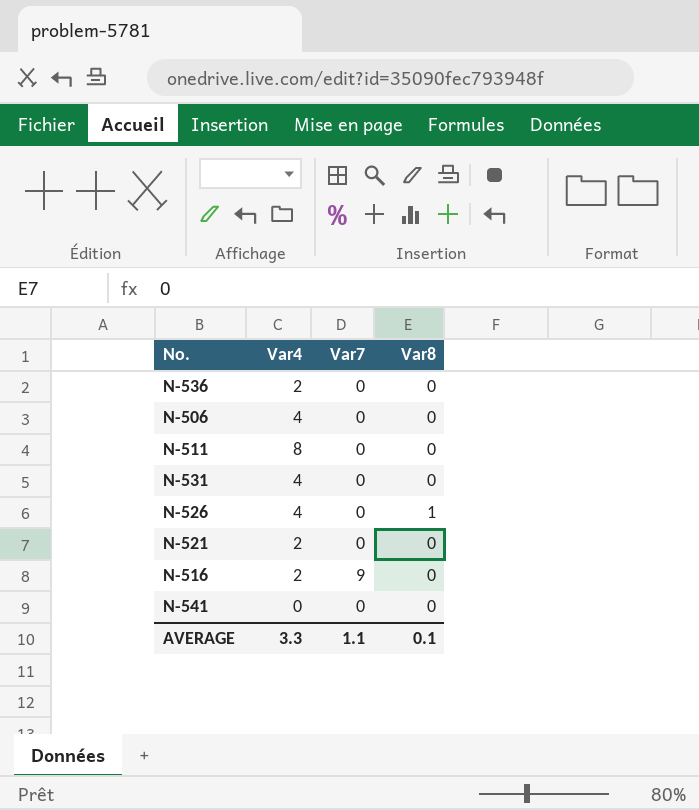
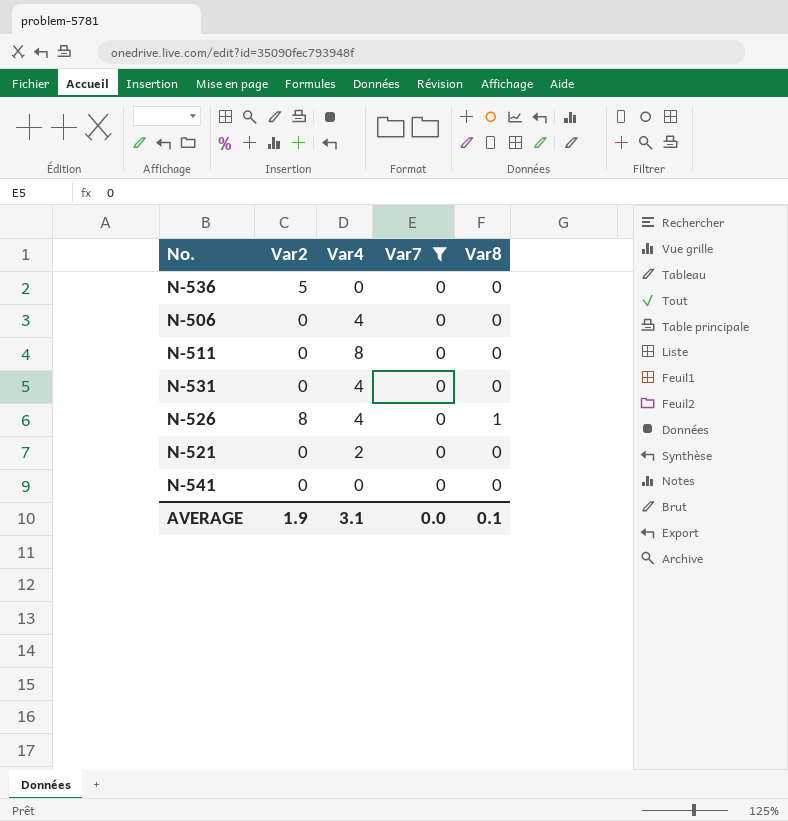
filter: none -> Var7 = 0
column Var2 | position: none -> 2
N-536 | Var4: 2 -> 0
AVERAGE | Var4: 3.3 -> 3.1
AVERAGE | Var7: 1.1 -> 0.0

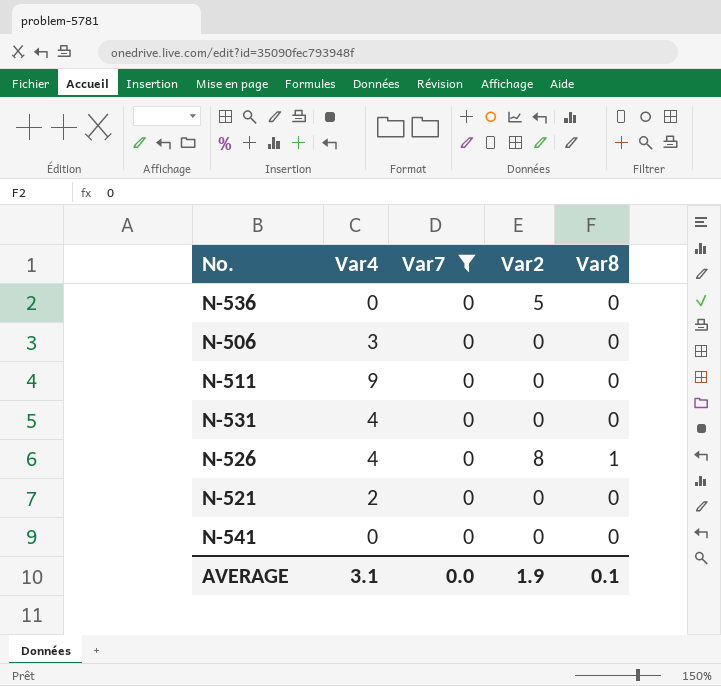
column Var2 | position: 2 -> 4
N-506 | Var4: 4 -> 3
N-511 | Var4: 8 -> 9

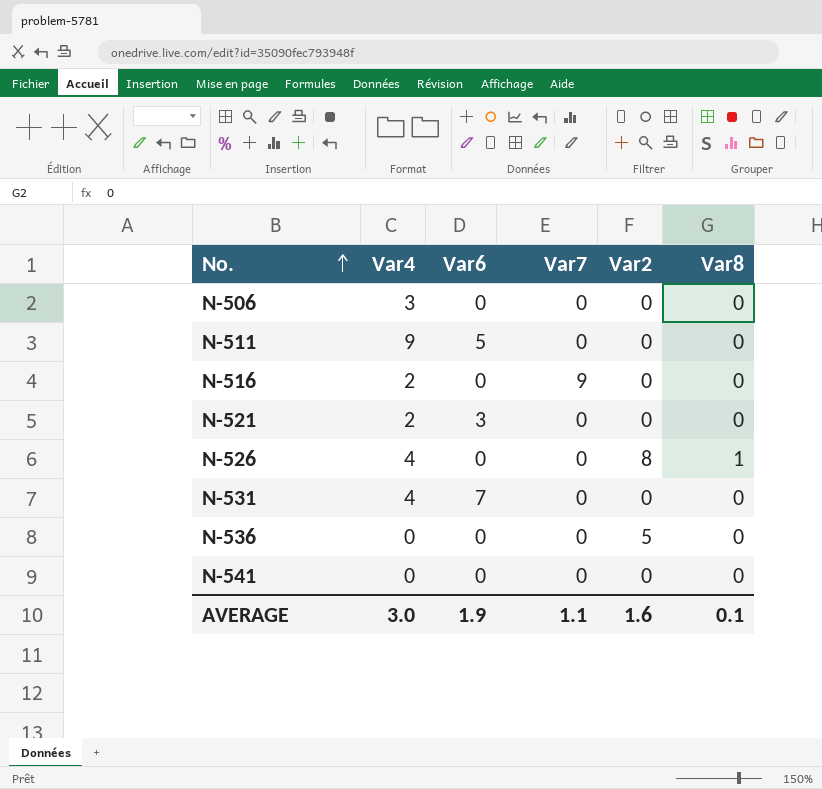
filter: Var7 = 0 -> none
row order: none -> No. ascending
column Var6 | position: none -> 3
AVERAGE | Var4: 3.1 -> 3.0
AVERAGE | Var7: 0.0 -> 1.1
AVERAGE | Var2: 1.9 -> 1.6

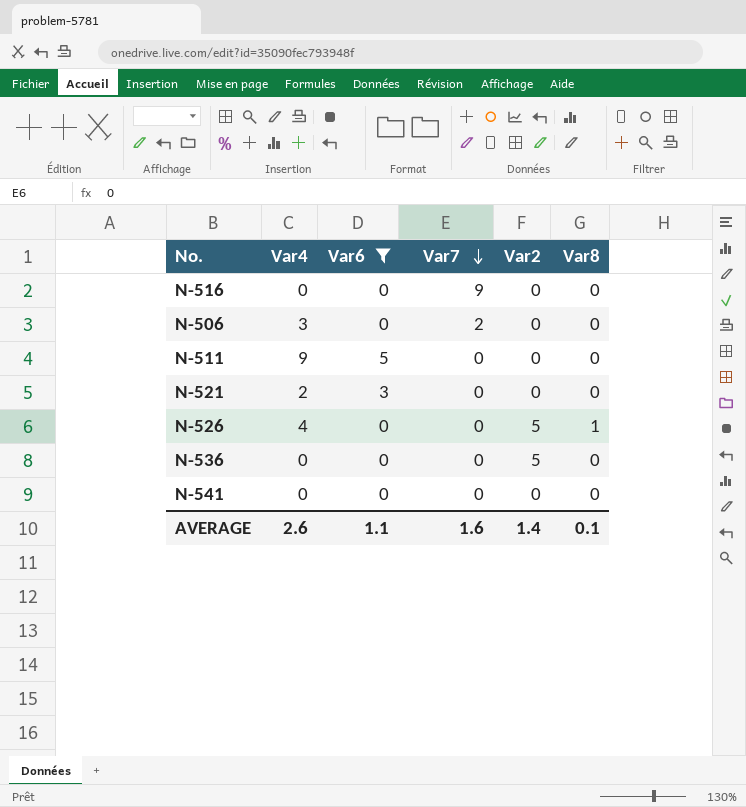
filter: none -> Var6 != 7
row order: No. ascending -> Var7 descending
N-516 | Var4: 2 -> 0
N-506 | Var7: 0 -> 2
N-526 | Var2: 8 -> 5
AVERAGE | Var4: 3.0 -> 2.6
AVERAGE | Var6: 1.9 -> 1.1
AVERAGE | Var7: 1.1 -> 1.6
AVERAGE | Var2: 1.6 -> 1.4

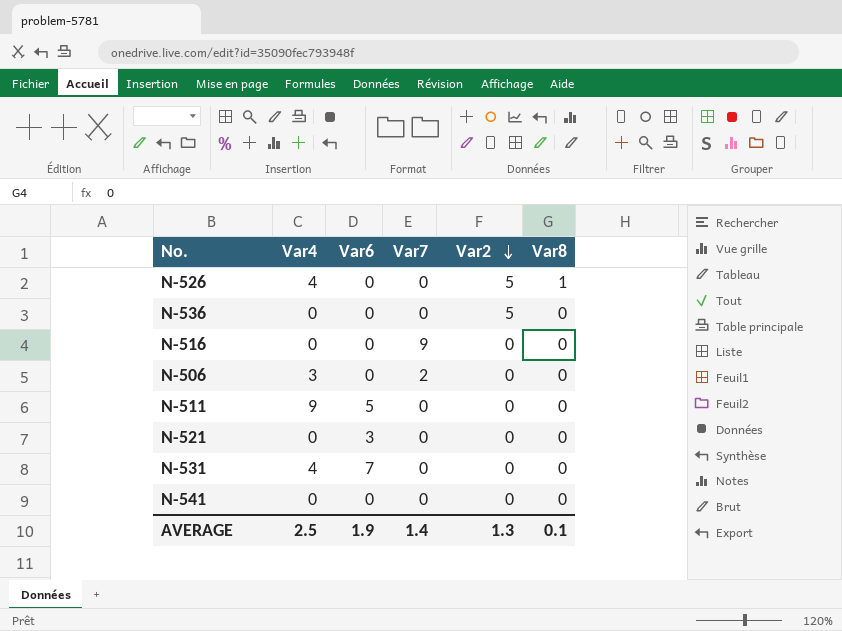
filter: Var6 != 7 -> none
row order: Var7 descending -> Var2 descending
N-521 | Var4: 2 -> 0
AVERAGE | Var4: 2.6 -> 2.5
AVERAGE | Var6: 1.1 -> 1.9
AVERAGE | Var7: 1.6 -> 1.4
AVERAGE | Var2: 1.4 -> 1.3

